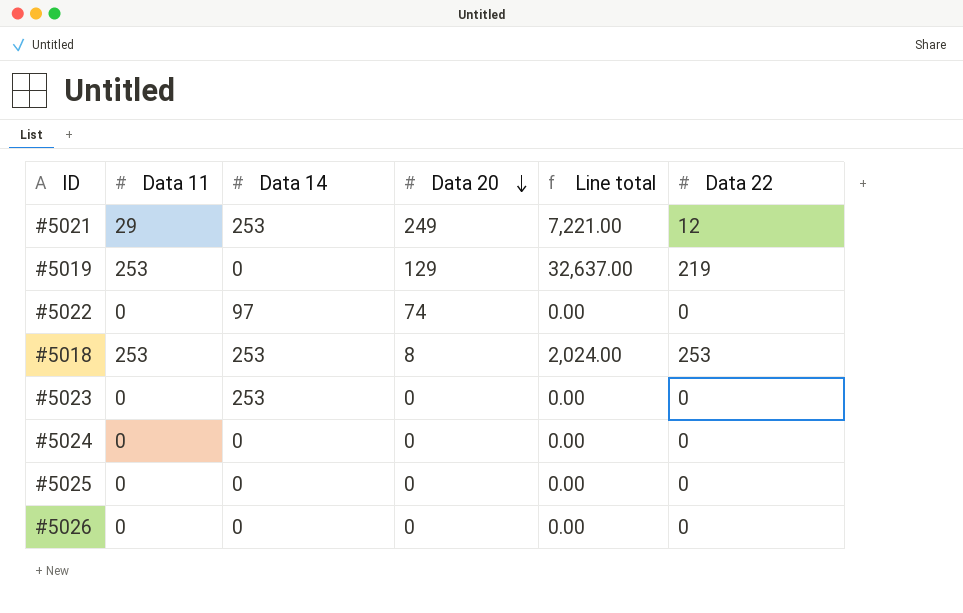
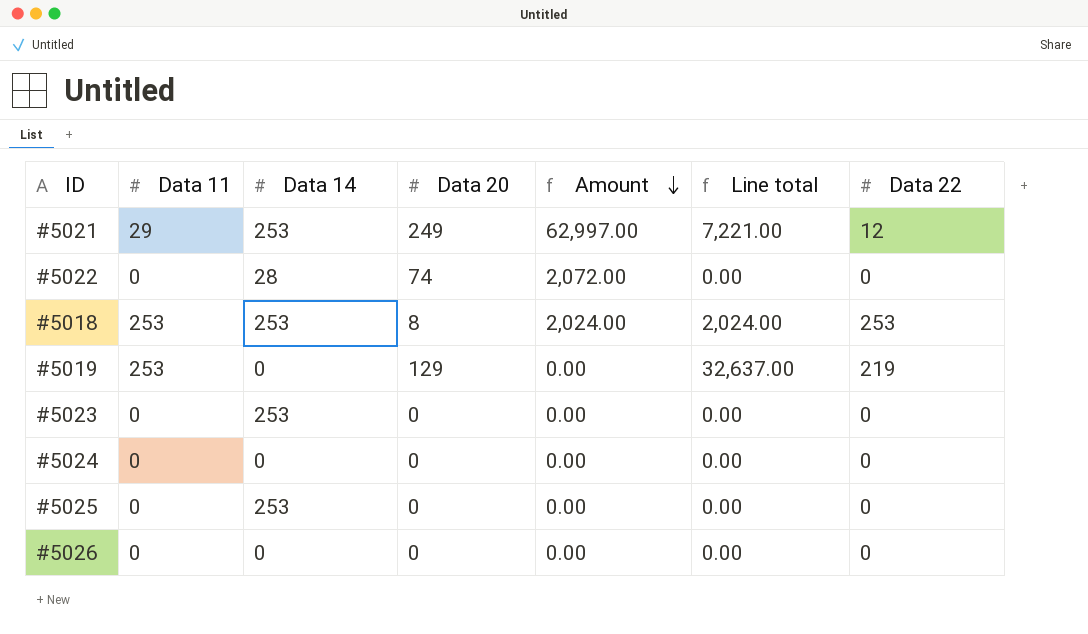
row order: Data 20 descending -> Amount descending
column Amount | formula: none -> [Data 14] * [Data 20]
#5022 | Data 14: 97 -> 28
#5025 | Data 14: 0 -> 253

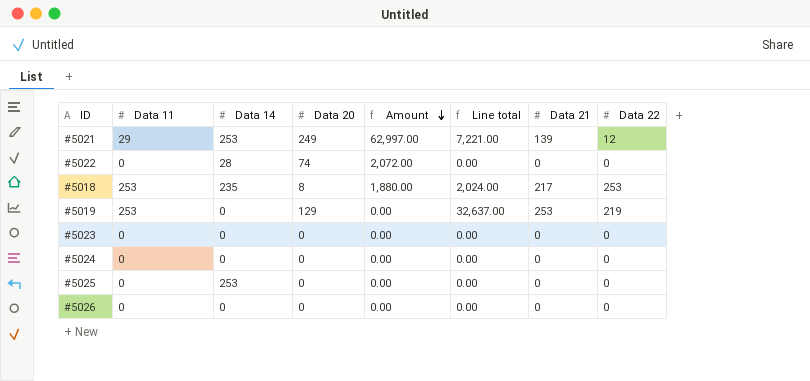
column Data 21 | position: none -> 7
#5018 | Data 14: 253 -> 235
#5018 | Amount: 2,024.00 -> 1,880.00
#5023 | Data 14: 253 -> 0

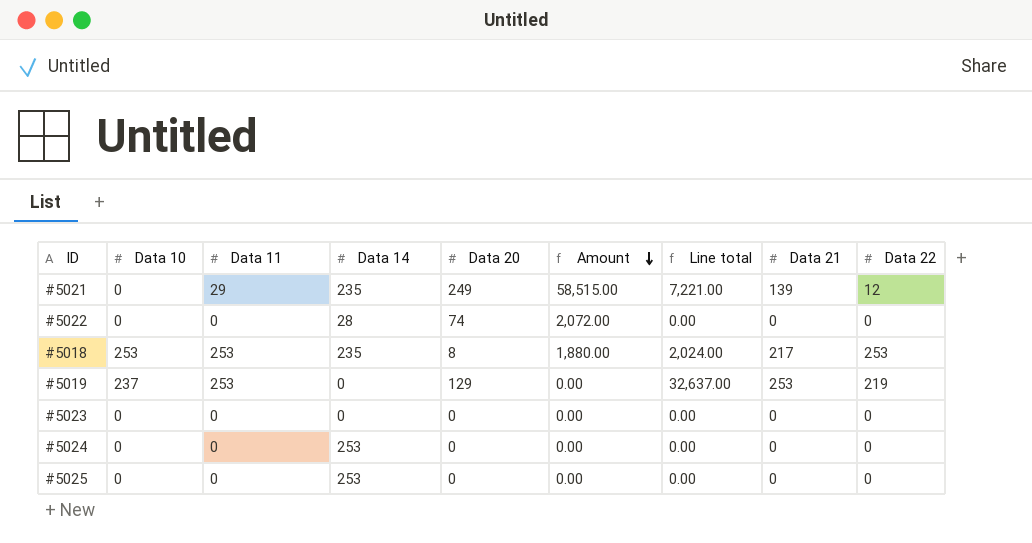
column Data 10 | position: none -> 2
row #5026: 0 | 0 | 0 | 0.00 | 0.00 | 0 | 0 -> none
#5021 | Data 14: 253 -> 235
#5021 | Amount: 62,997.00 -> 58,515.00
#5024 | Data 14: 0 -> 253

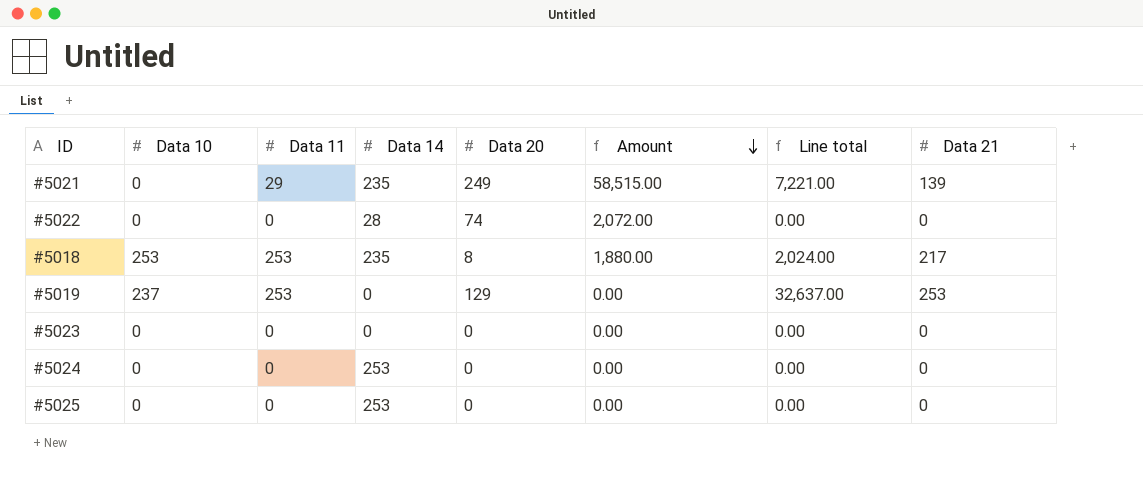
column Data 22 | position: 9 -> none

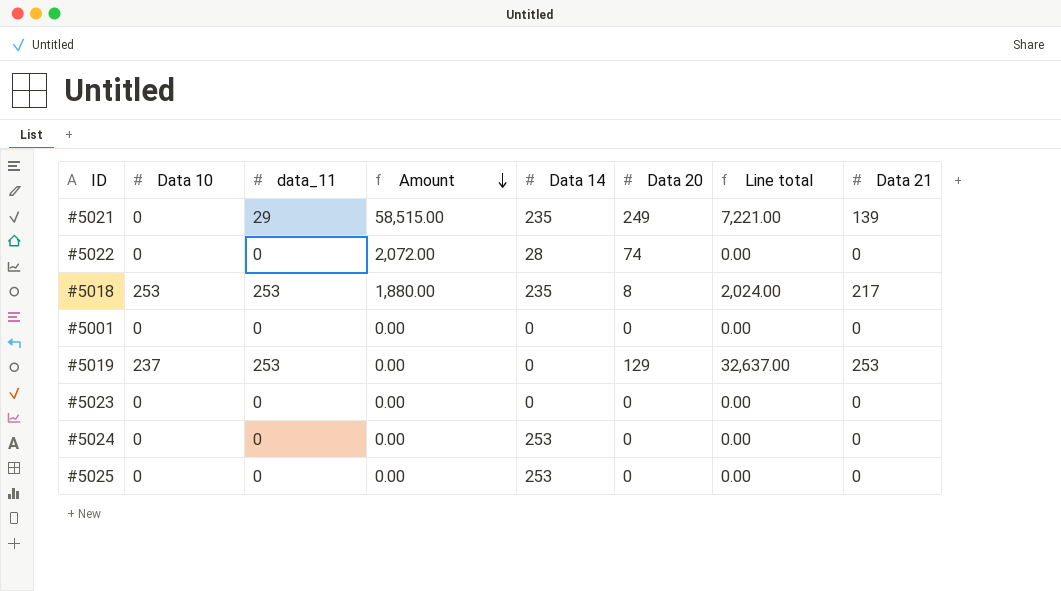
column name: Data 11 -> data_11
column Amount | position: 6 -> 4
row #5001: none -> 0 | 0 | 0.00 | 0 | 0 | 0.00 | 0

